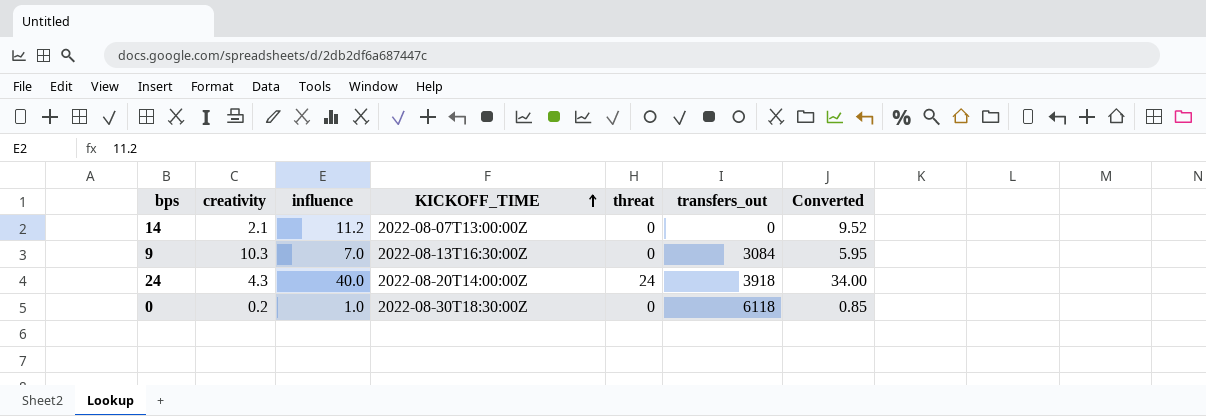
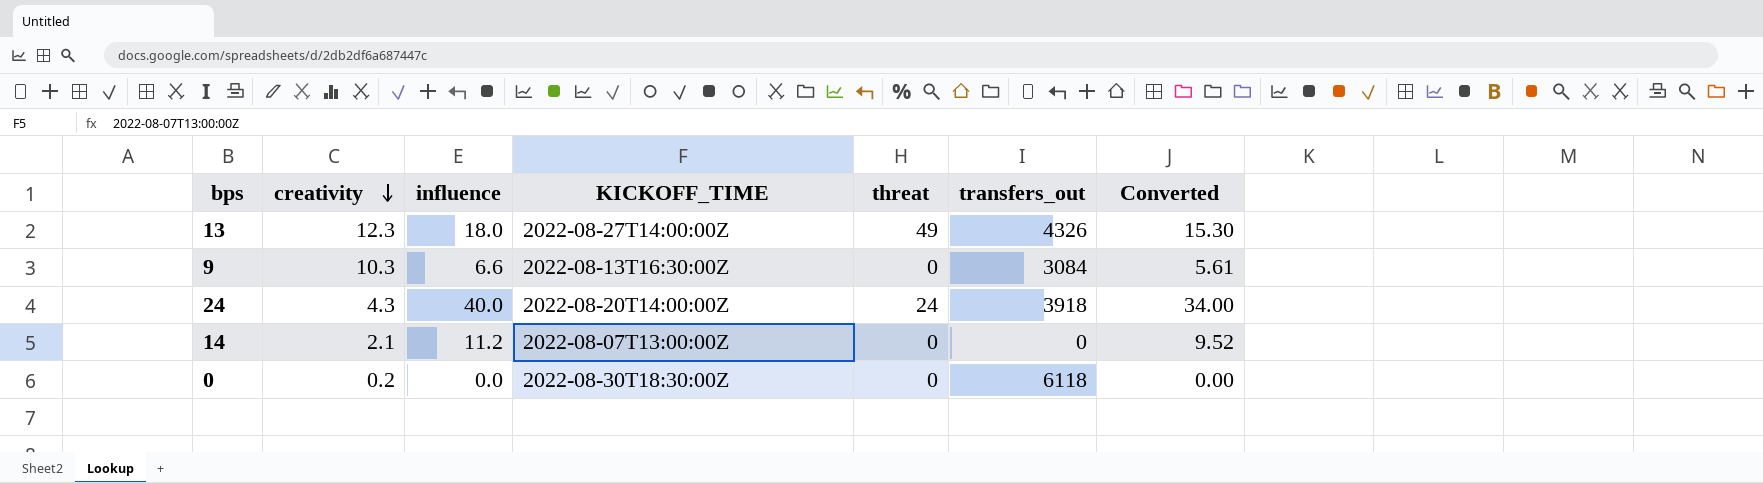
row order: KICKOFF_TIME ascending -> creativity descending
row 13: none -> 12.3 | 18.0 | 2022-08-27T14:00:00Z | 49 | 4326 | 15.30
9 | influence: 7.0 -> 6.6
9 | Converted: 5.95 -> 5.61
0 | influence: 1.0 -> 0.0
0 | Converted: 0.85 -> 0.00

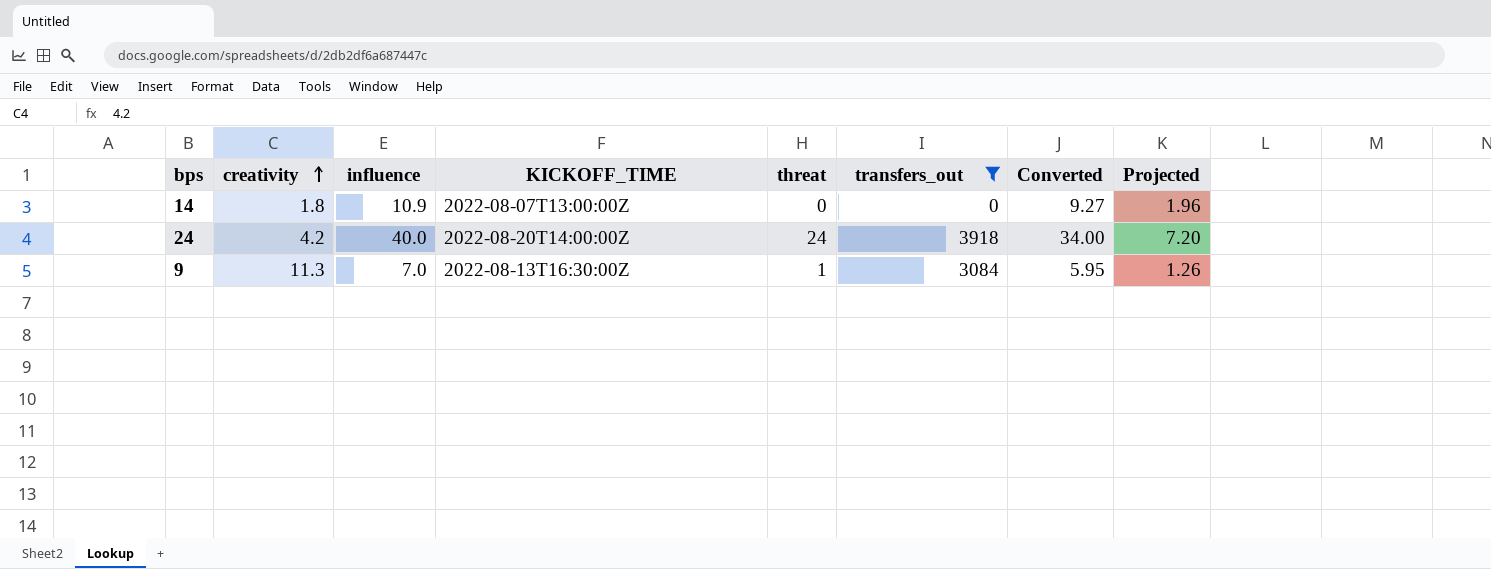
filter: none -> transfers_out <= 3918
row order: creativity descending -> creativity ascending
column Projected | formula: none -> [influence] * 0.18
14 | creativity: 2.1 -> 1.8
14 | influence: 11.2 -> 10.9
14 | Converted: 9.52 -> 9.27
24 | creativity: 4.3 -> 4.2
9 | creativity: 10.3 -> 11.3
9 | influence: 6.6 -> 7.0
9 | threat: 0 -> 1
9 | Converted: 5.61 -> 5.95

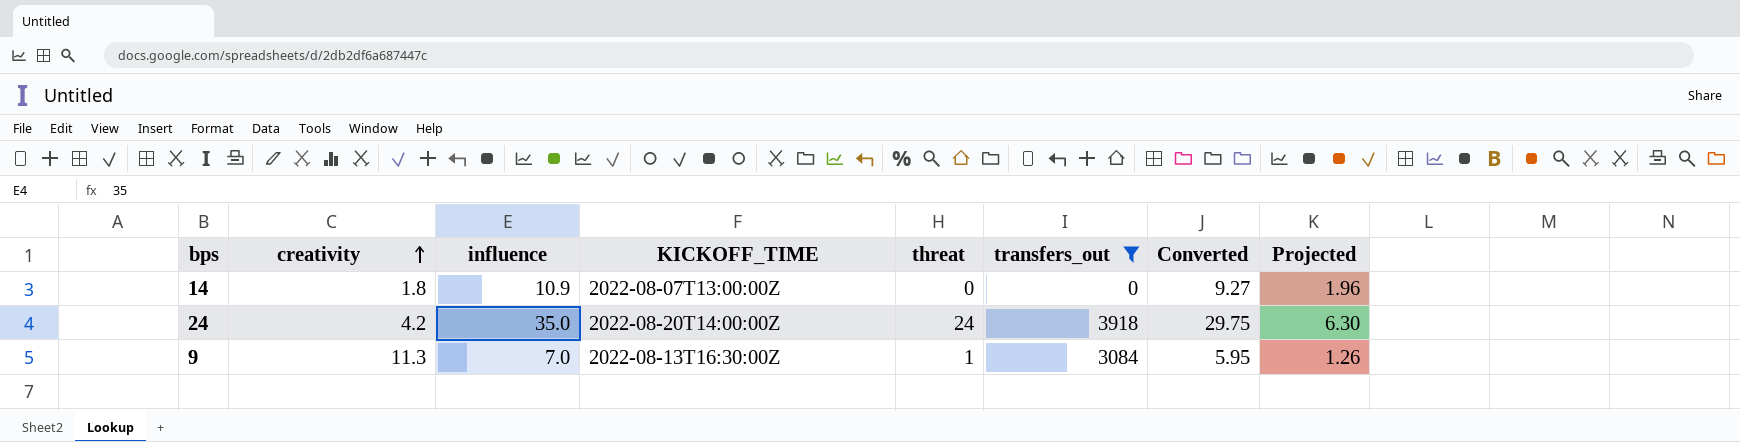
24 | influence: 40.0 -> 35.0
24 | Converted: 34.00 -> 29.75
24 | Projected: 7.20 -> 6.30

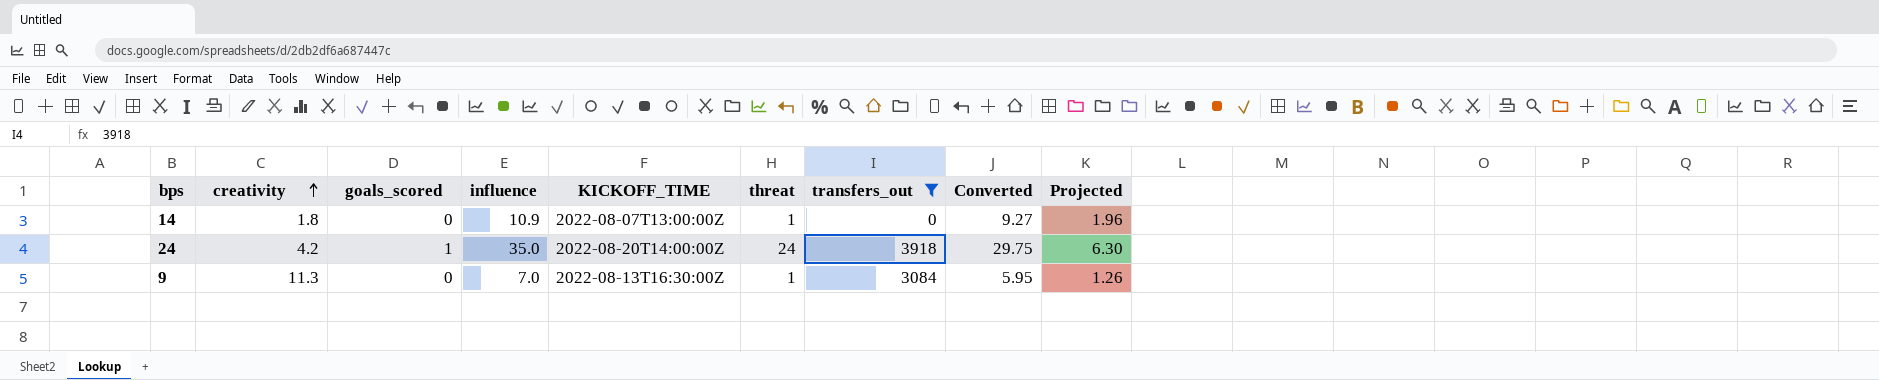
column goals_scored | position: none -> 3
14 | threat: 0 -> 1

